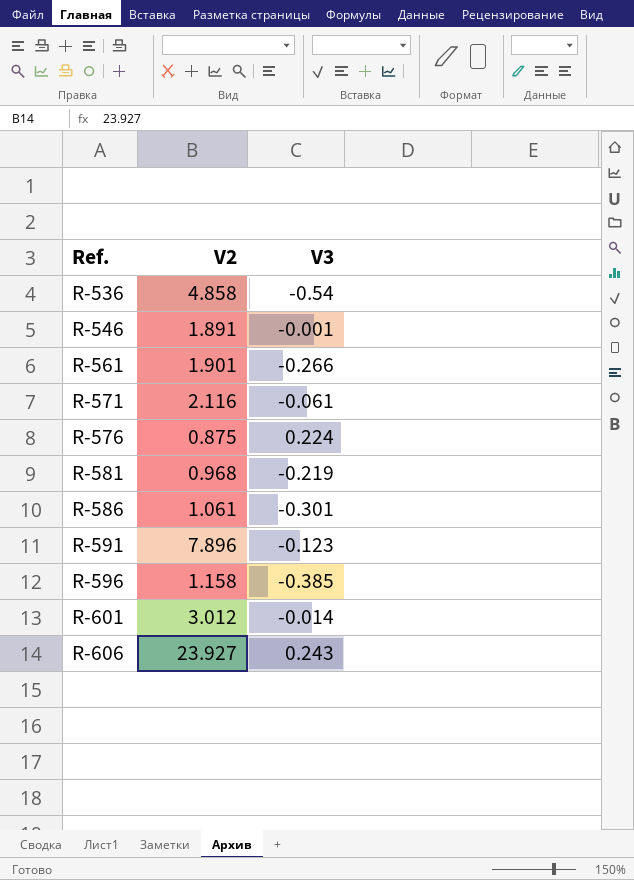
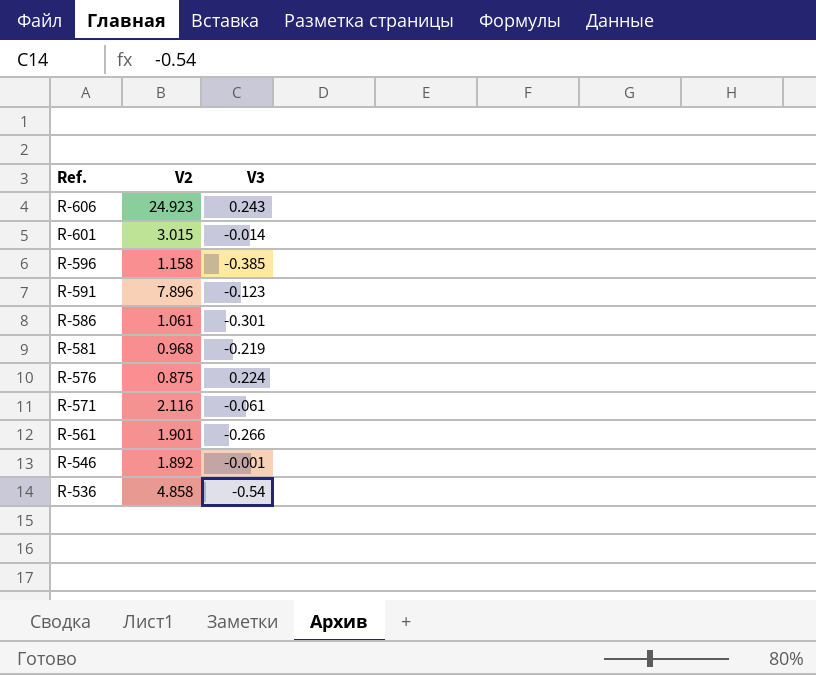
row order: Ref. ascending -> Ref. descending
R-606 | V2: 23.927 -> 24.923
R-601 | V2: 3.012 -> 3.015
R-546 | V2: 1.891 -> 1.892

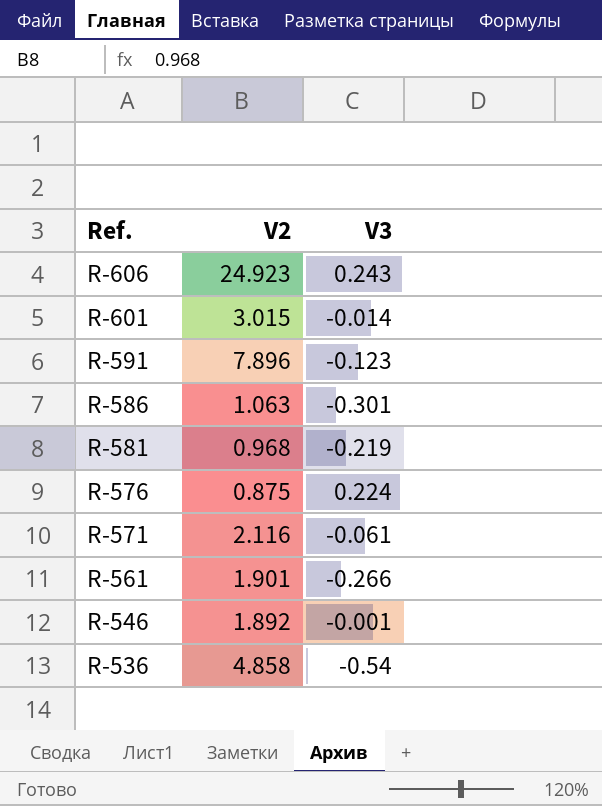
row R-596: 1.158 | -0.385 -> none
R-586 | V2: 1.061 -> 1.063

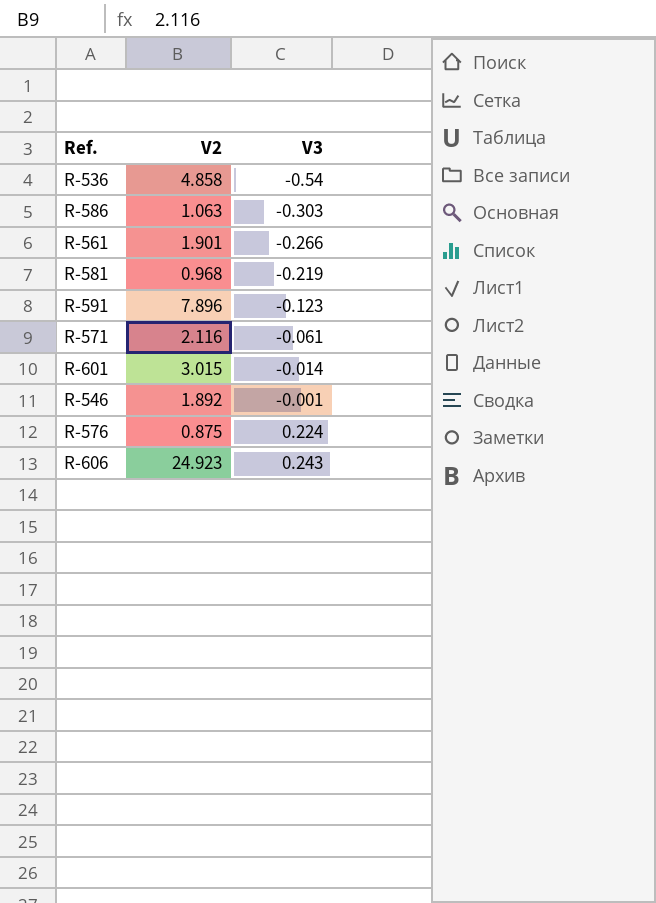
row order: Ref. descending -> V3 ascending
R-586 | V3: -0.301 -> -0.303

